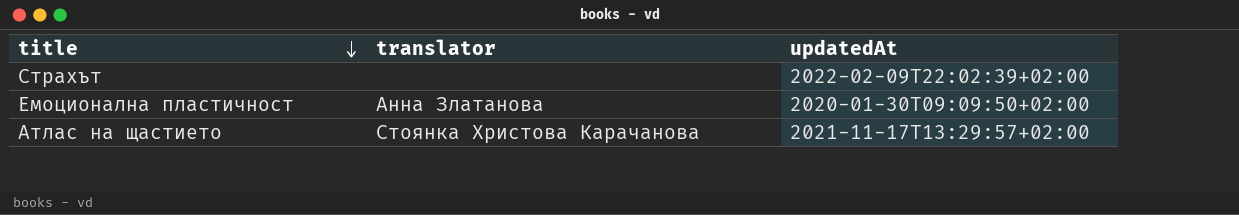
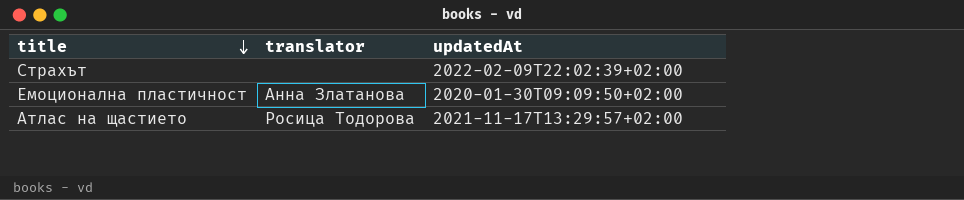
Атлас на щастието | translator: Стоянка Христова Карачанова -> Росица Тодорова

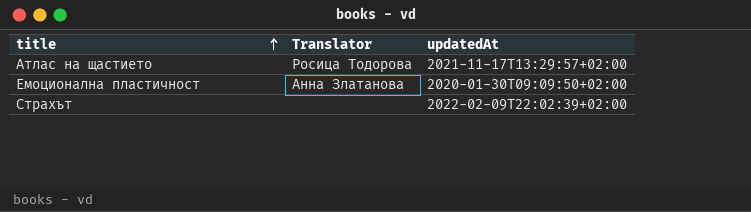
row order: title descending -> title ascending
column name: translator -> Translator

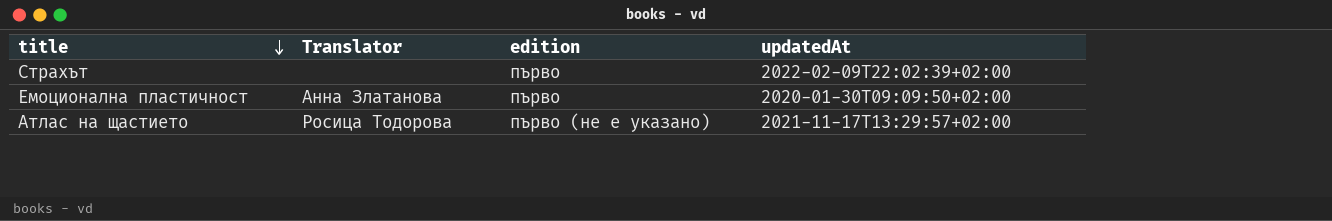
row order: title ascending -> title descending
column edition | position: none -> 3

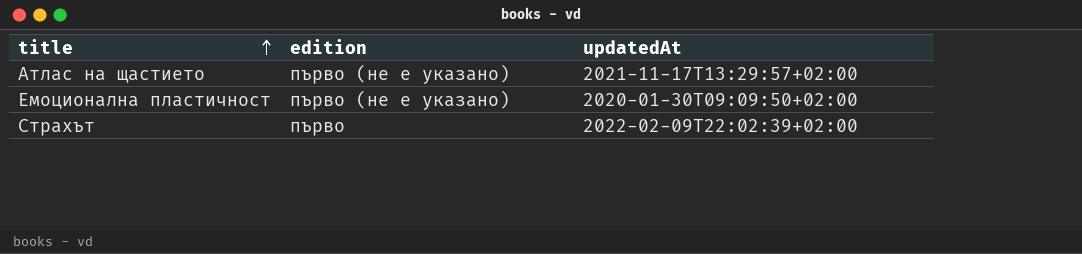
row order: title descending -> title ascending
column Translator | position: 2 -> none
Емоционална пластичност | edition: първо -> първо (не е указано)

